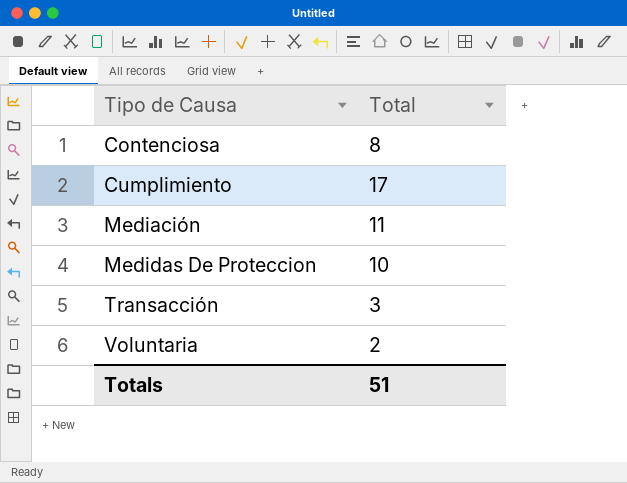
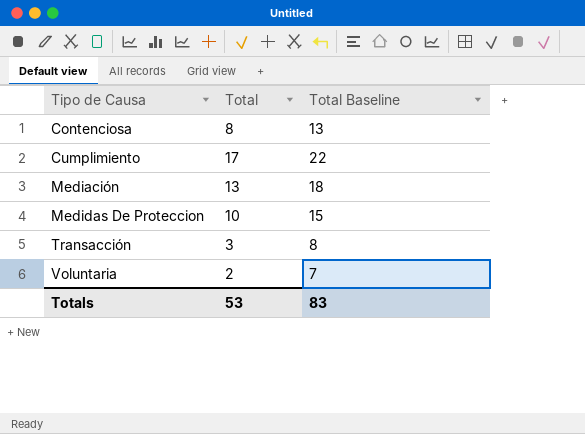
column Total Baseline | formula: none -> [Total] + 5
Mediación | Total: 11 -> 13
Totals | Total: 51 -> 53

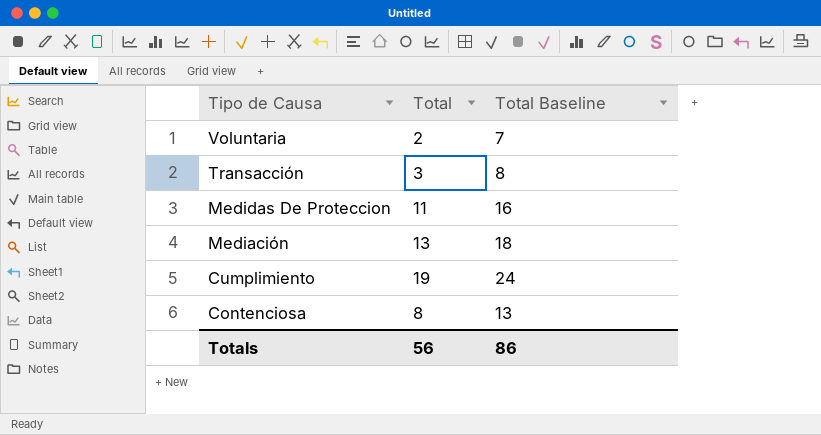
row order: Tipo de Causa ascending -> Tipo de Causa descending
Medidas De Proteccion | Total: 10 -> 11
Medidas De Proteccion | Total Baseline: 15 -> 16
Cumplimiento | Total: 17 -> 19
Cumplimiento | Total Baseline: 22 -> 24
Totals | Total: 53 -> 56
Totals | Total Baseline: 83 -> 86

